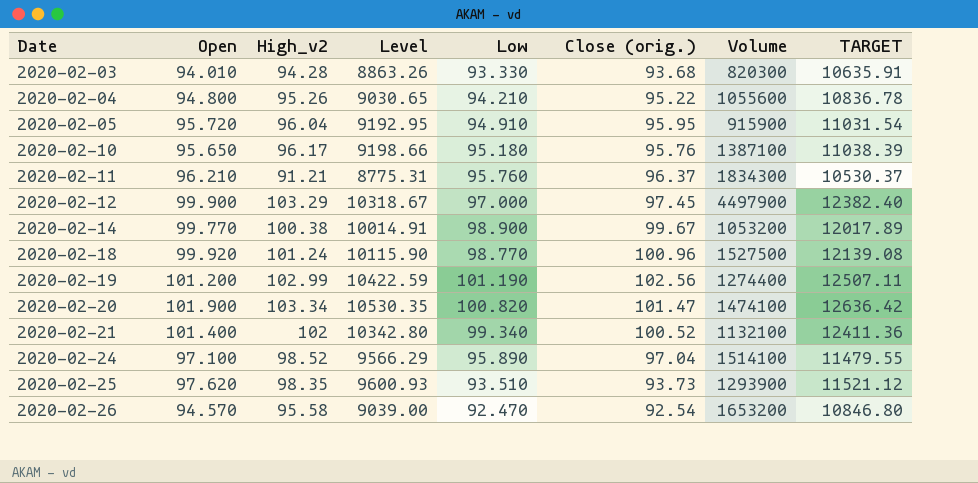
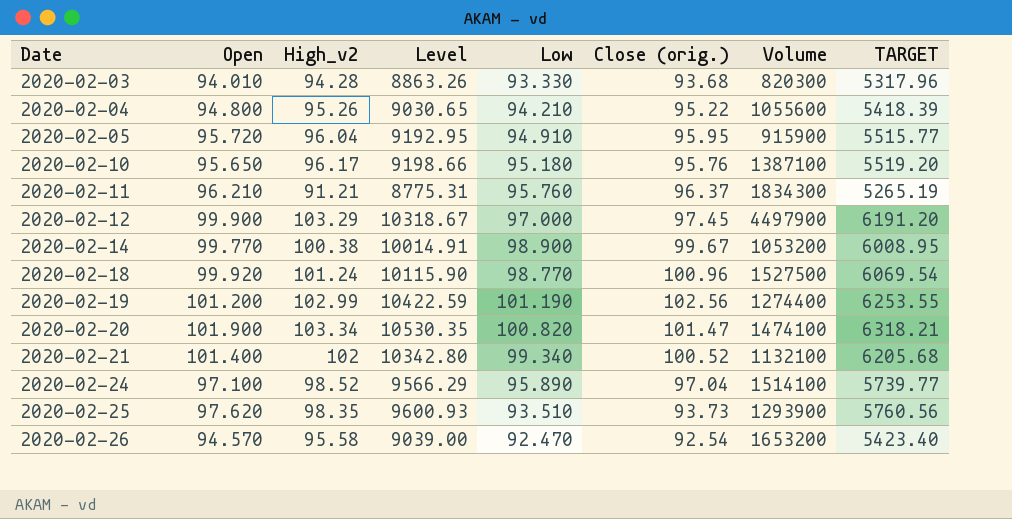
column TARGET | formula: [Level] * 1.2 -> [Level] * 0.6

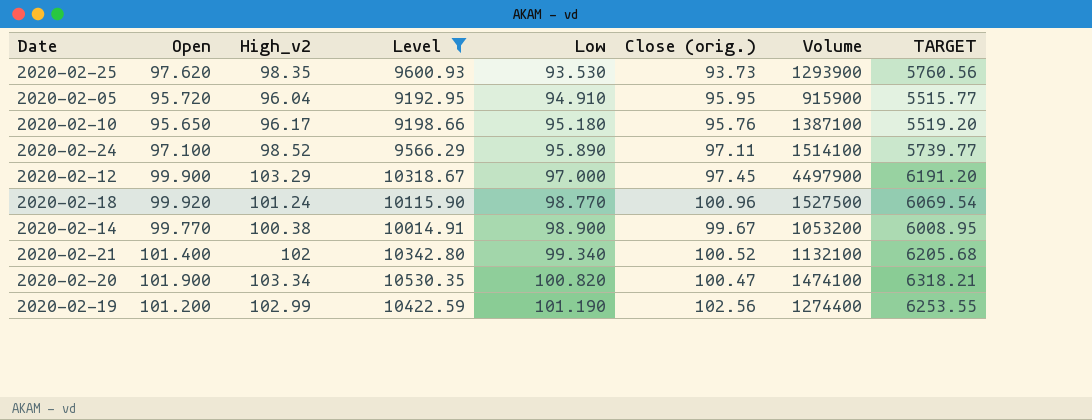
filter: none -> Level >= 9192.95
row order: Date ascending -> Low ascending
2020-02-25 | Low: 93.510 -> 93.530
2020-02-24 | Close (orig.): 97.04 -> 97.11
2020-02-20 | Close (orig.): 101.47 -> 100.47

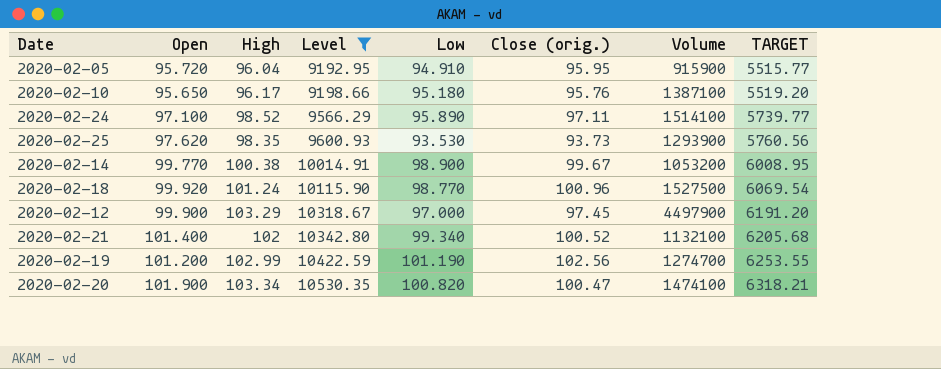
row order: Low ascending -> Level ascending
column name: High_v2 -> High
2020-02-19 | Volume: 1274400 -> 1274700

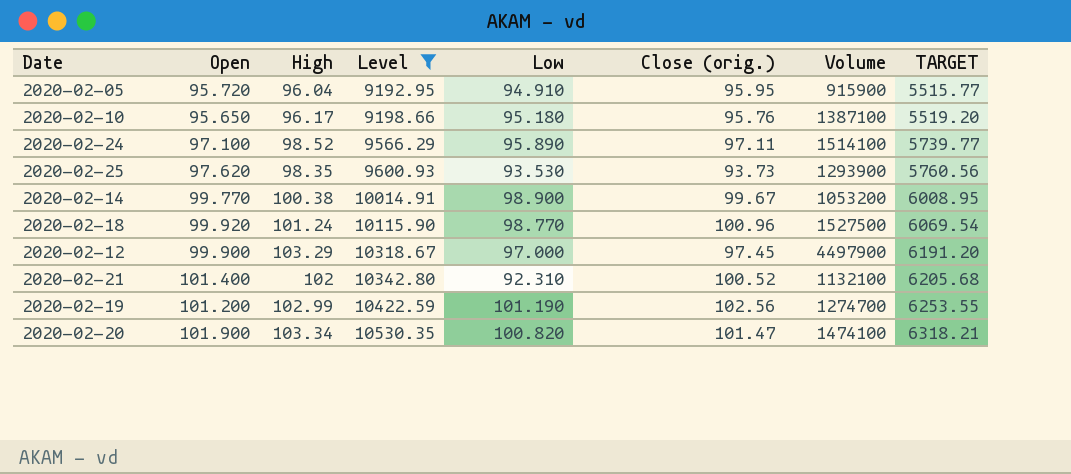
2020-02-21 | Low: 99.340 -> 92.310
2020-02-20 | Close (orig.): 100.47 -> 101.47

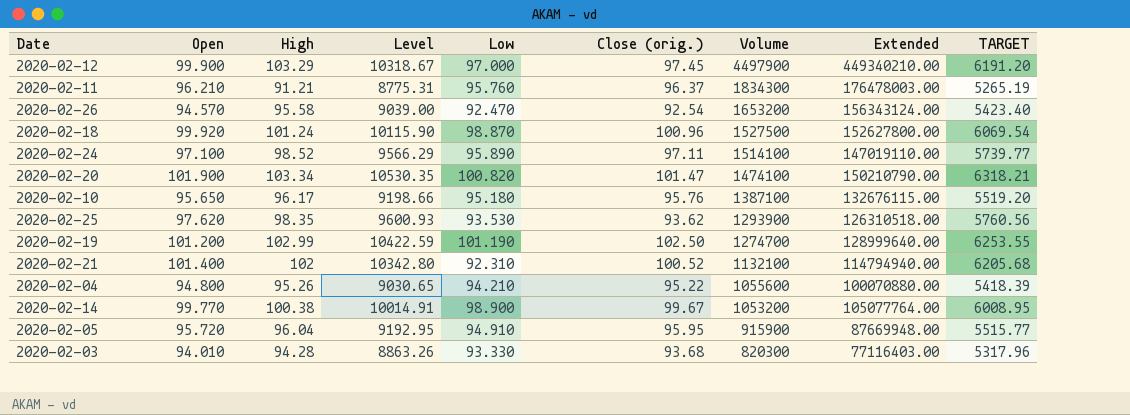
filter: Level >= 9192.95 -> none
row order: Level ascending -> Volume descending
column Extended | formula: none -> [Open] * [Volume]
2020-02-18 | Low: 98.770 -> 98.870
2020-02-25 | Close (orig.): 93.73 -> 93.62
2020-02-19 | Close (orig.): 102.56 -> 102.50

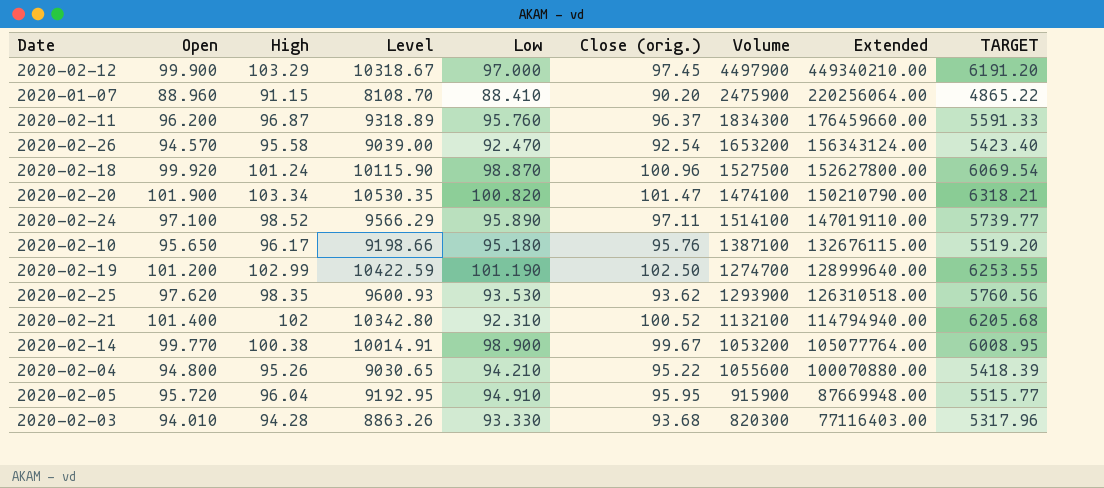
row order: Volume descending -> Extended descending
row 2020-01-07: none -> 88.960 | 91.15 | 8108.70 | 88.410 | 90.20 | 2475900 | 220256064.00 | 4865.22
2020-02-11 | Open: 96.210 -> 96.200
2020-02-11 | High: 91.21 -> 96.87
2020-02-11 | Level: 8775.31 -> 9318.89
2020-02-11 | Extended: 176478003.00 -> 176459660.00
2020-02-11 | TARGET: 5265.19 -> 5591.33

